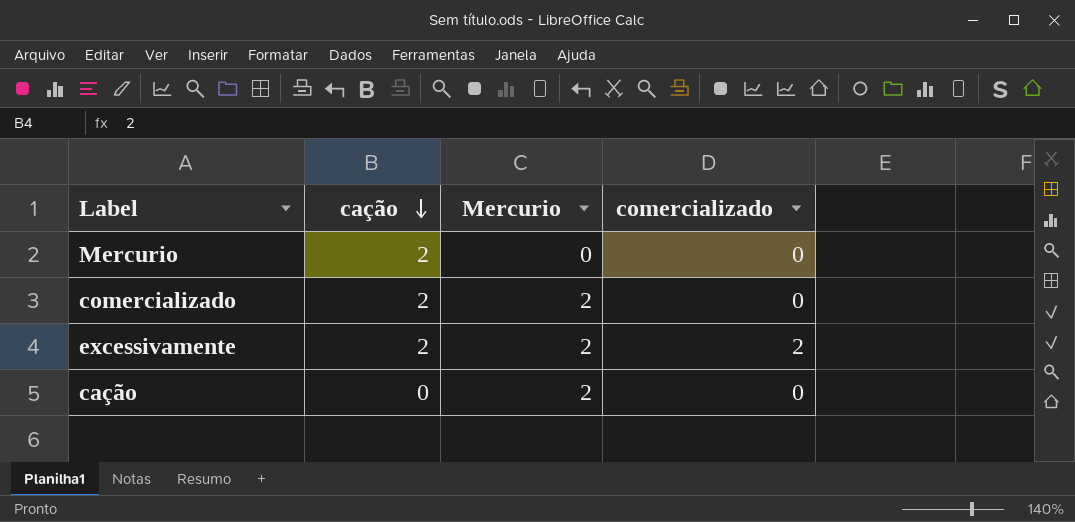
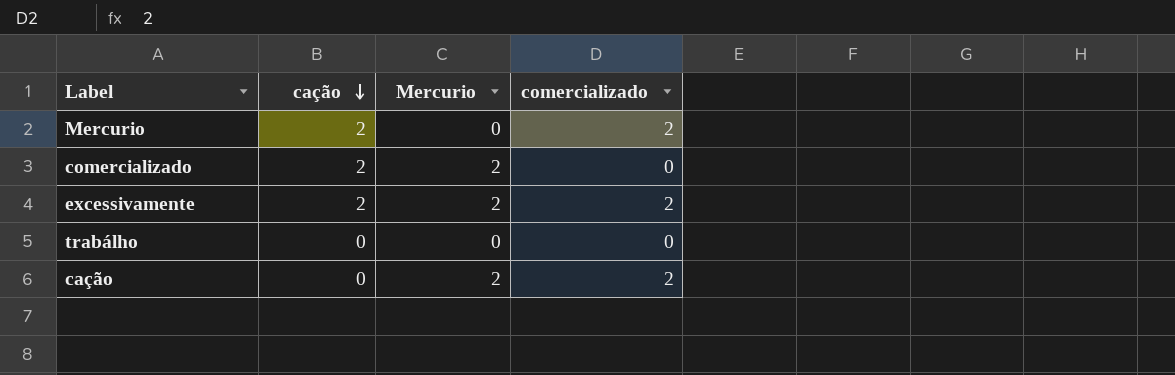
Mercurio | comercializado: 0 -> 2
row trabálho: none -> 0 | 0 | 0
cação | comercializado: 0 -> 2

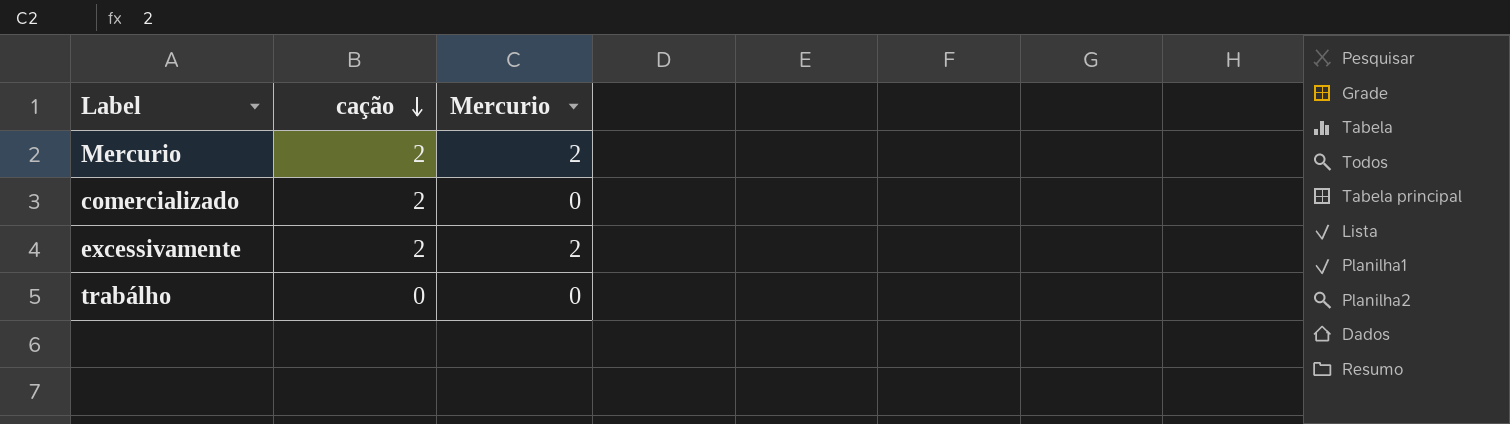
column comercializado | position: 4 -> none
row cação: 0 | 2 | 2 -> none
Mercurio | Mercurio: 0 -> 2
comercializado | Mercurio: 2 -> 0

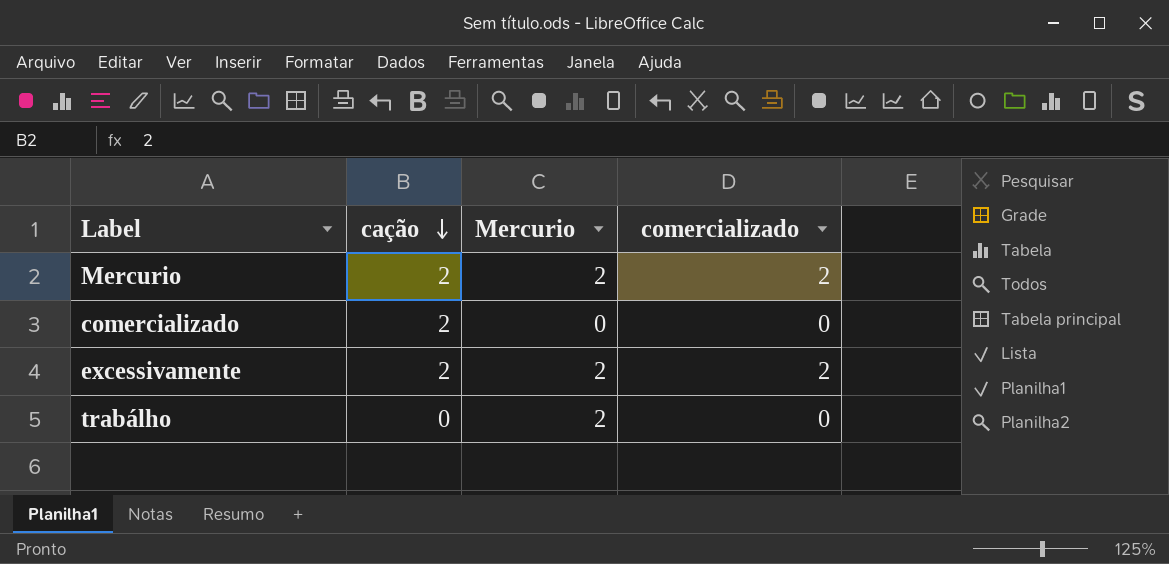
column comercializado | position: none -> 4
trabálho | Mercurio: 0 -> 2

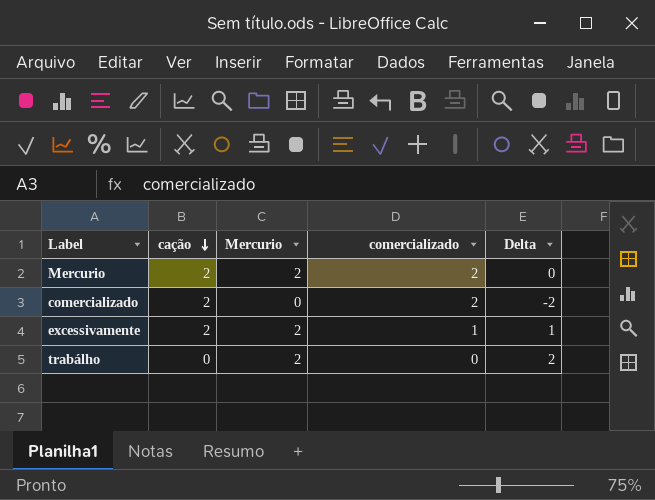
column Delta | formula: none -> [Mercurio] - [comercializado]
comercializado | comercializado: 0 -> 2
excessivamente | comercializado: 2 -> 1

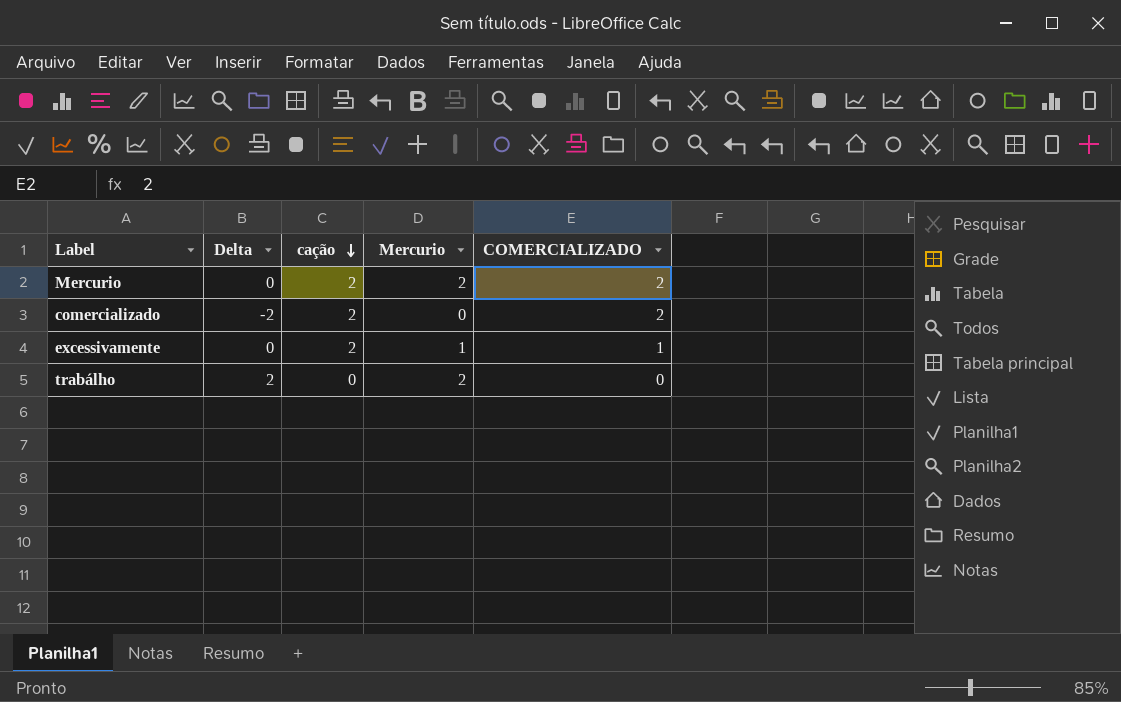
column Delta | position: 5 -> 2
column name: comercializado -> COMERCIALIZADO
excessivamente | Delta: 1 -> 0
excessivamente | Mercurio: 2 -> 1

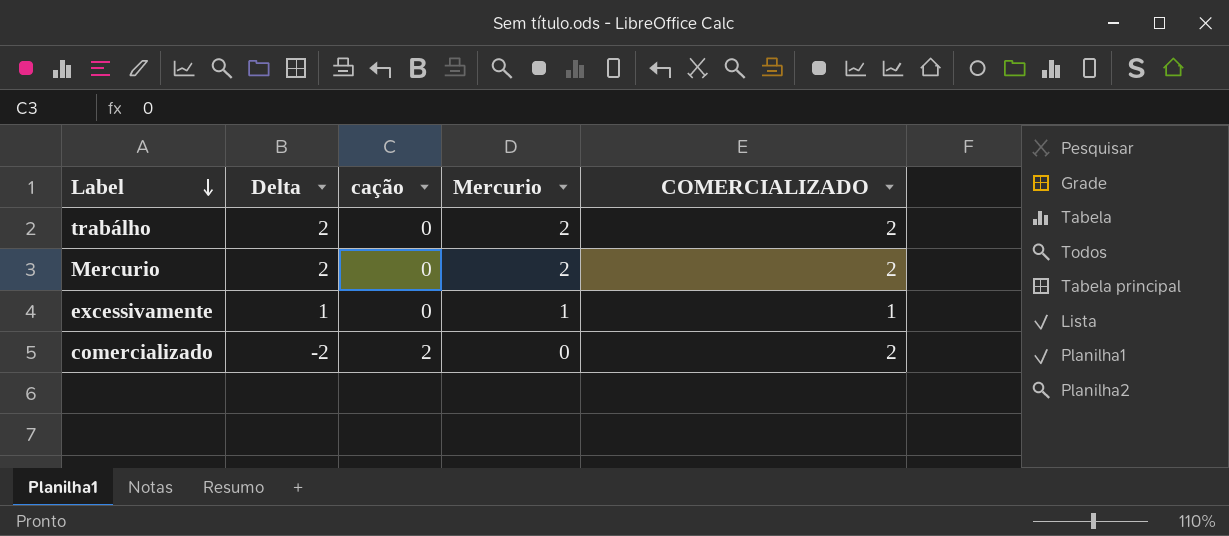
row order: cação descending -> Label descending
column Delta | formula: [Mercurio] - [COMERCIALIZADO] -> [Mercurio] - [cação]
trabálho | COMERCIALIZADO: 0 -> 2
Mercurio | cação: 2 -> 0
excessivamente | cação: 2 -> 0

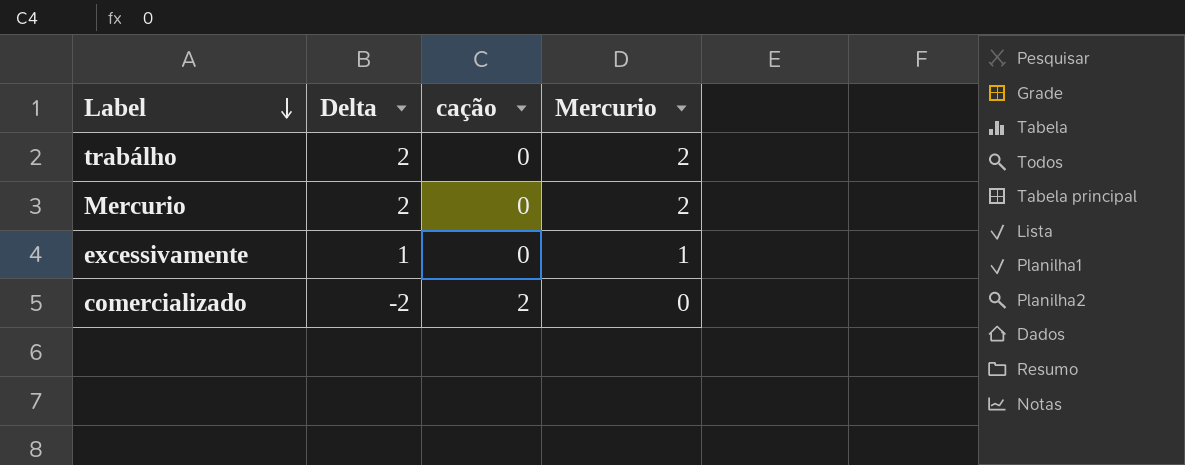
column COMERCIALIZADO | position: 5 -> none

